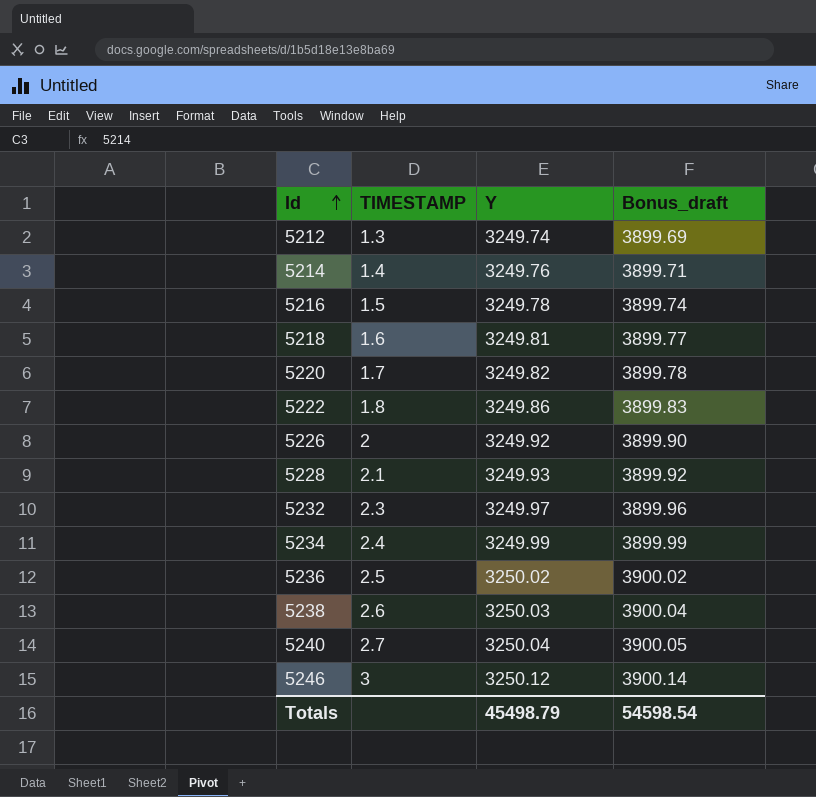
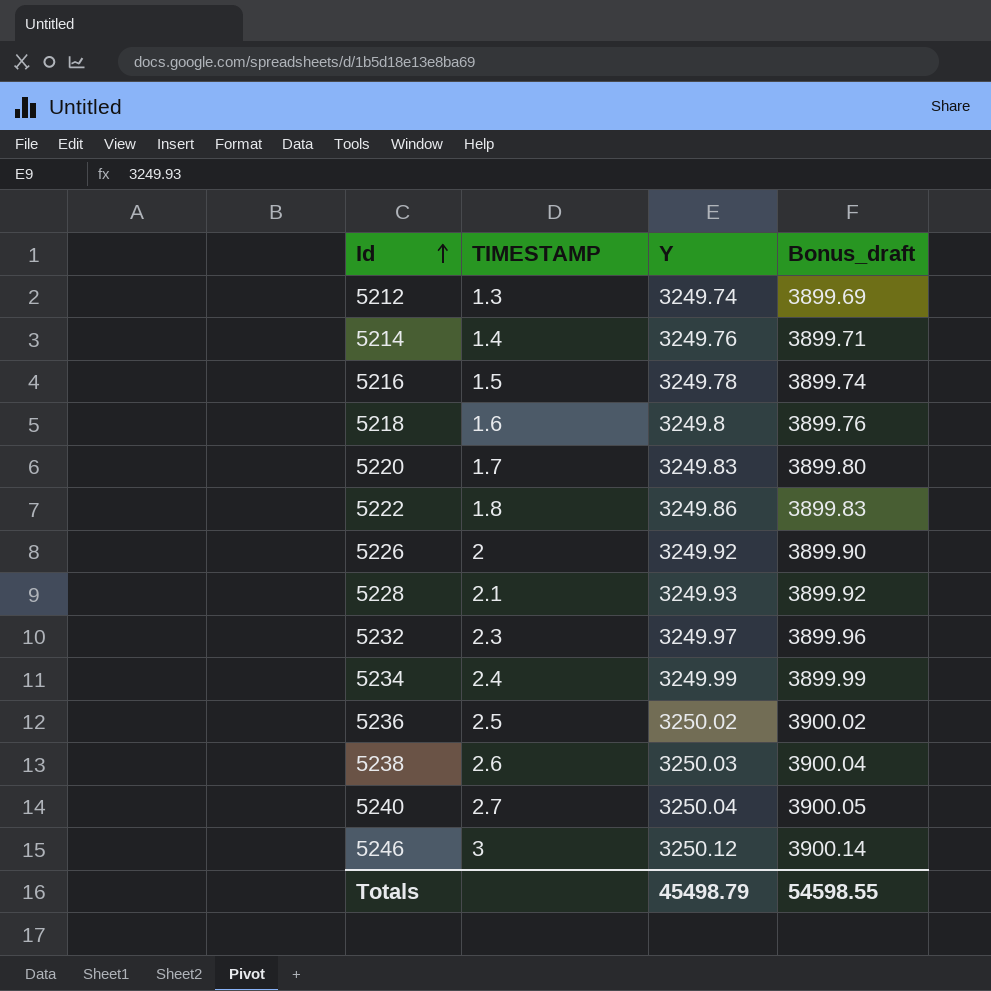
5218 | Y: 3249.81 -> 3249.8
5218 | Bonus_draft: 3899.77 -> 3899.76
5220 | Y: 3249.82 -> 3249.83
5220 | Bonus_draft: 3899.78 -> 3899.80
Totals | Bonus_draft: 54598.54 -> 54598.55

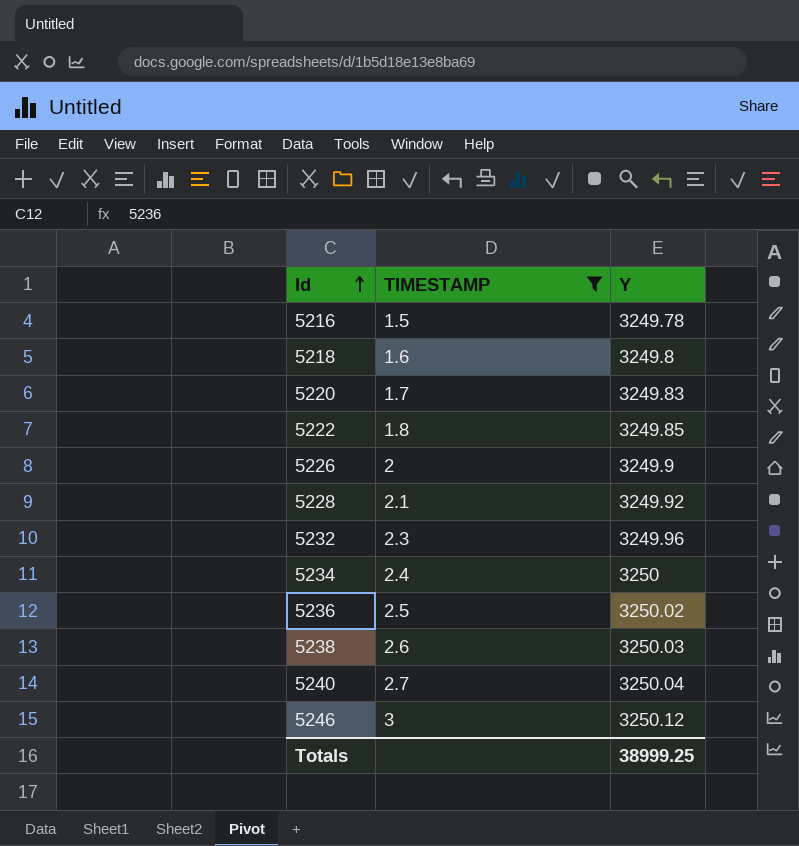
filter: none -> TIMESTAMP >= 1.5
column Bonus_draft | formula: [Y] * 1.2 -> none
5222 | Y: 3249.86 -> 3249.85
5226 | Y: 3249.92 -> 3249.9
5228 | Y: 3249.93 -> 3249.92
5232 | Y: 3249.97 -> 3249.96
5234 | Y: 3249.99 -> 3250
Totals | Y: 45498.79 -> 38999.25

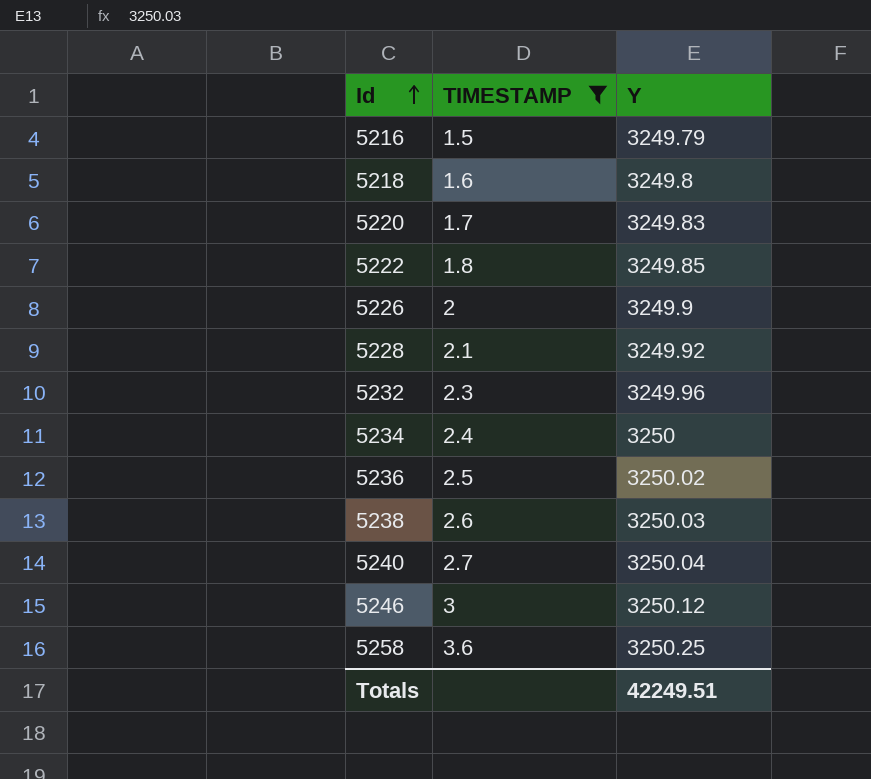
5216 | Y: 3249.78 -> 3249.79
row 5258: none -> 3.6 | 3250.25
Totals | Y: 38999.25 -> 42249.51

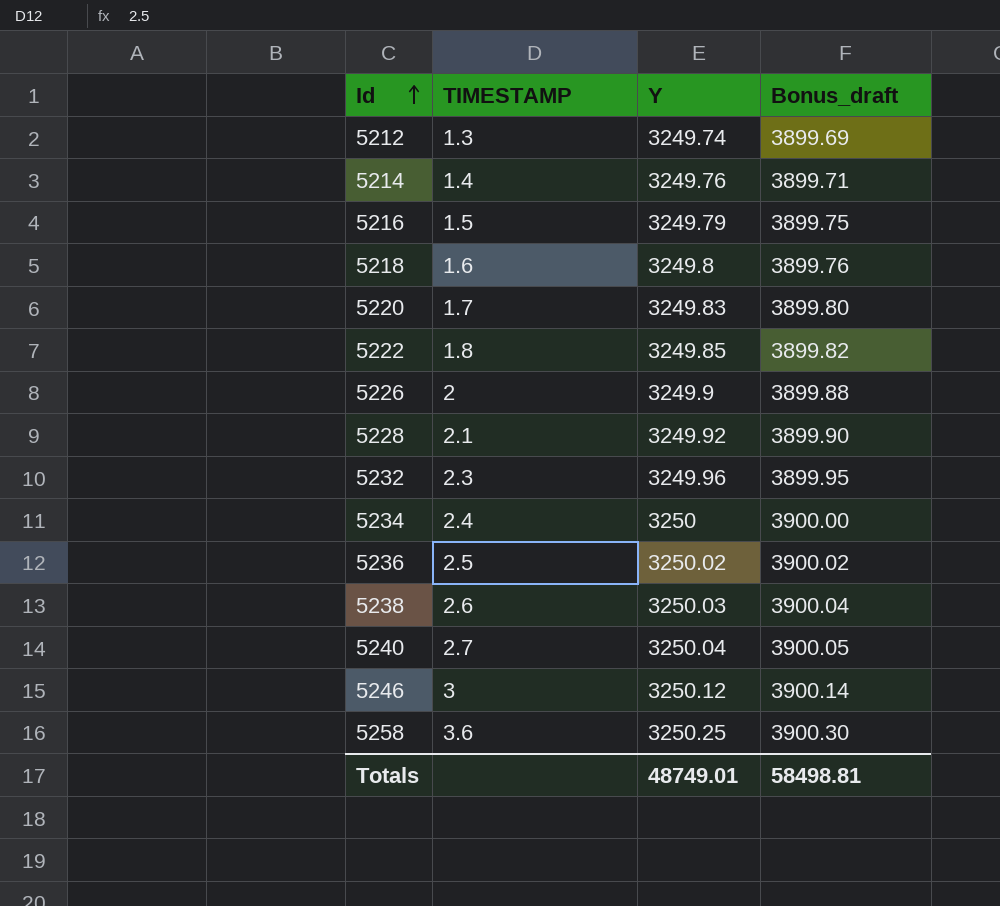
filter: TIMESTAMP >= 1.5 -> none
column Bonus_draft | formula: none -> [Y] * 1.2
Totals | Y: 42249.51 -> 48749.01

